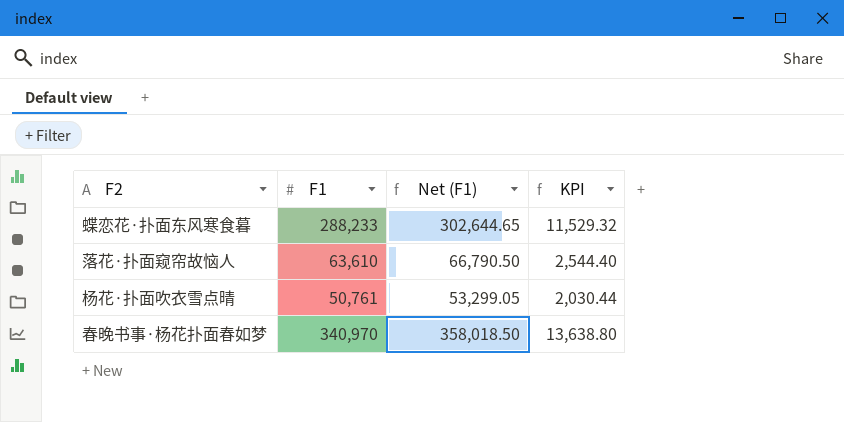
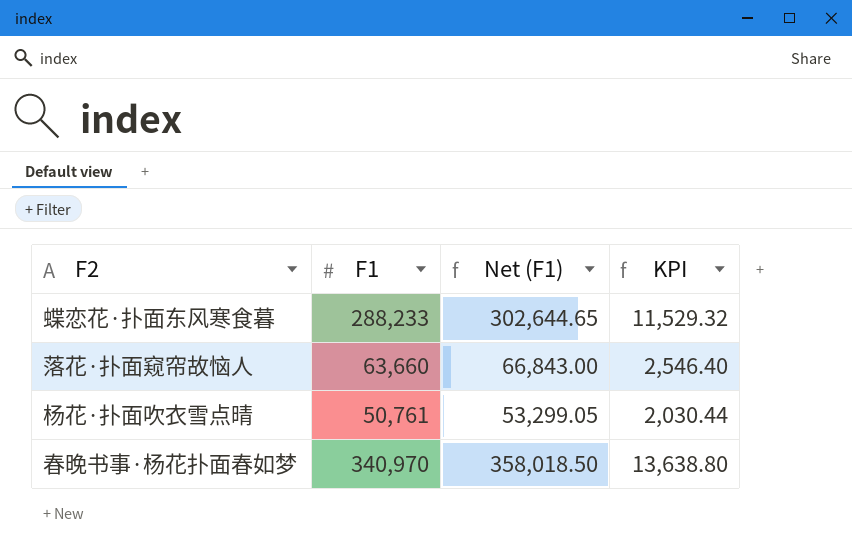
落花·扑面窥帘故恼人 | F1: 63,610 -> 63,660
落花·扑面窥帘故恼人 | Net (F1): 66,790.50 -> 66,843.00
落花·扑面窥帘故恼人 | KPI: 2,544.40 -> 2,546.40

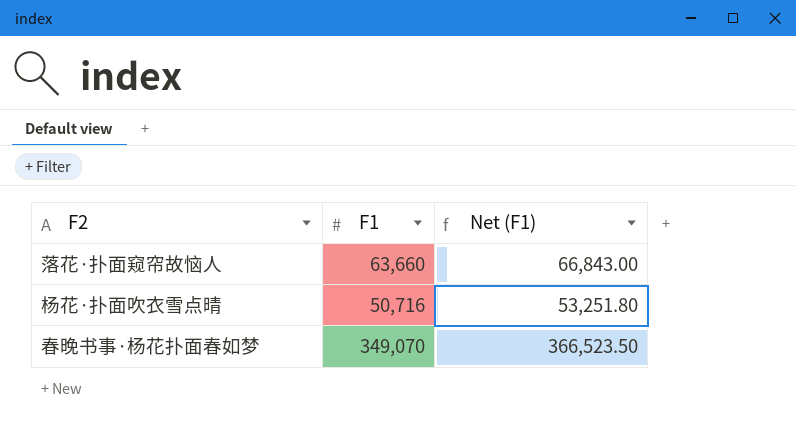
column KPI | formula: [F1] * 0.04 -> none
row 蝶恋花·扑面东风寒食暮: 288,233 | 302,644.65 | 11,529.32 -> none
杨花·扑面吹衣雪点晴 | F1: 50,761 -> 50,716
杨花·扑面吹衣雪点晴 | Net (F1): 53,299.05 -> 53,251.80
春晚书事·杨花扑面春如梦 | F1: 340,970 -> 349,070
春晚书事·杨花扑面春如梦 | Net (F1): 358,018.50 -> 366,523.50

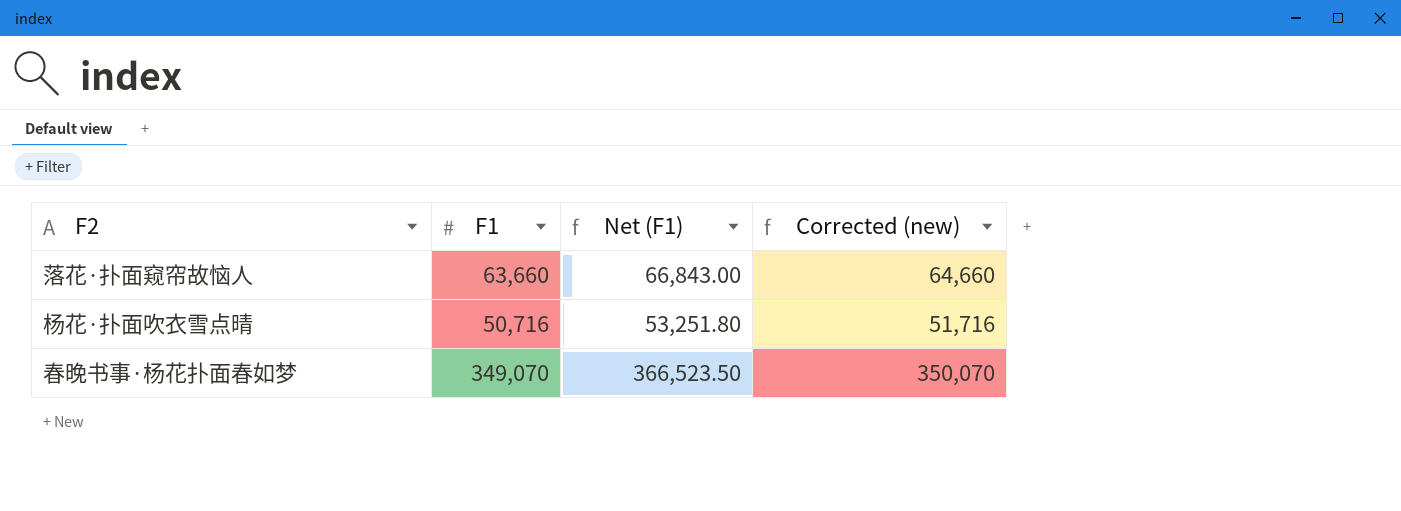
column Corrected (new) | formula: none -> [F1] + 1000

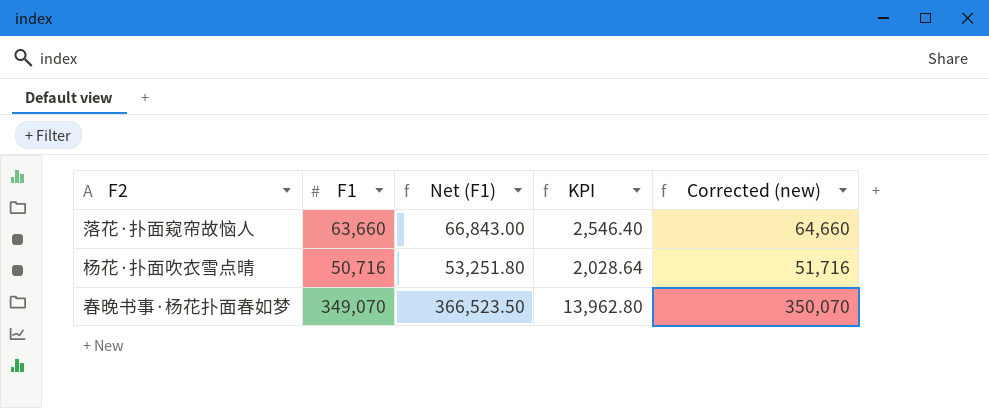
column KPI | formula: none -> [F1] * 0.04

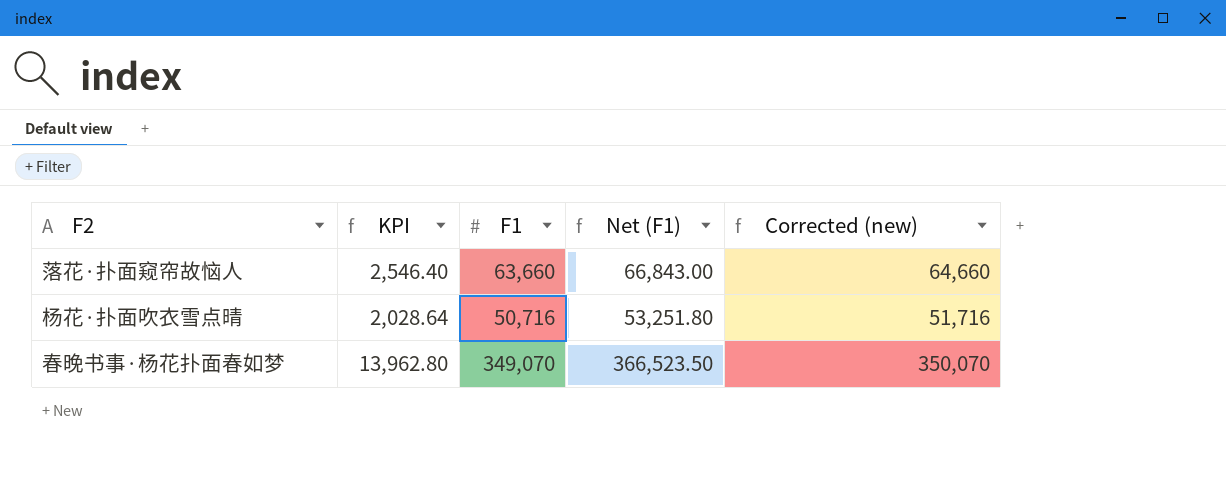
column KPI | position: 4 -> 2

